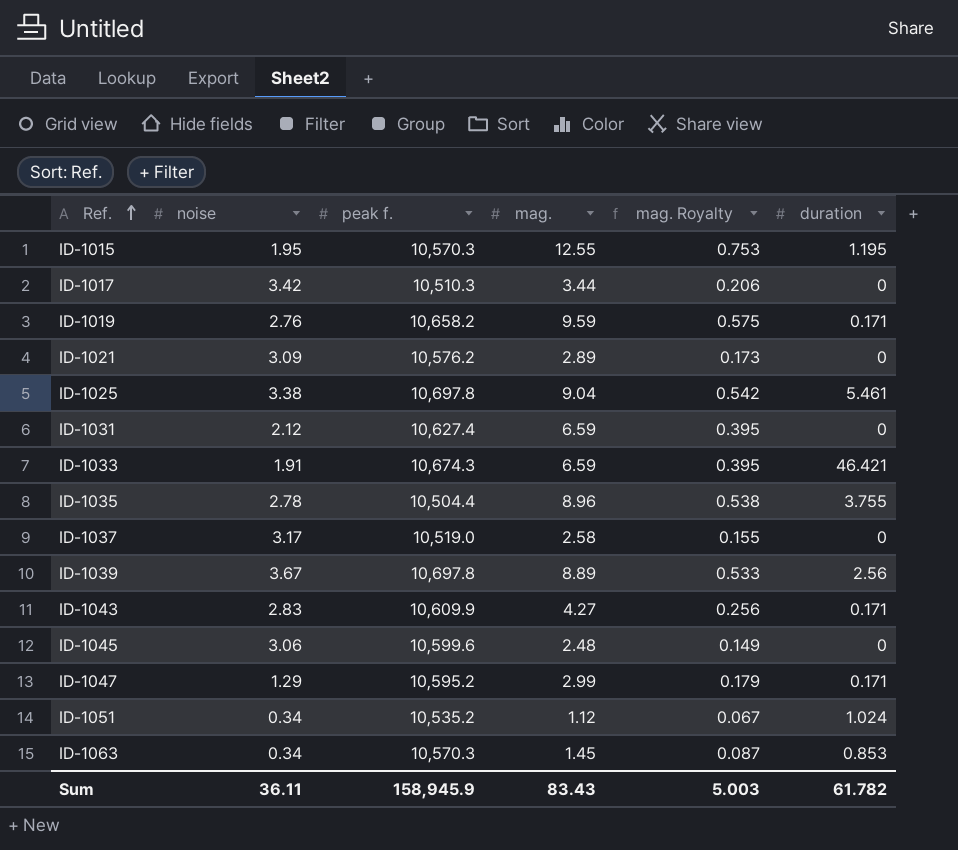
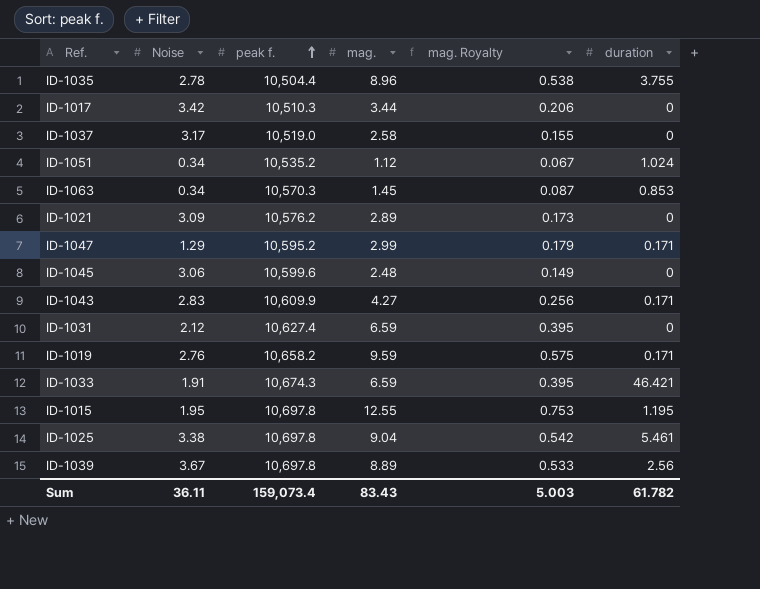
row order: Ref. ascending -> peak f. ascending
column name: noise -> Noise
ID-1015 | peak f.: 10,570.3 -> 10,697.8
Sum | peak f.: 158,945.9 -> 159,073.4

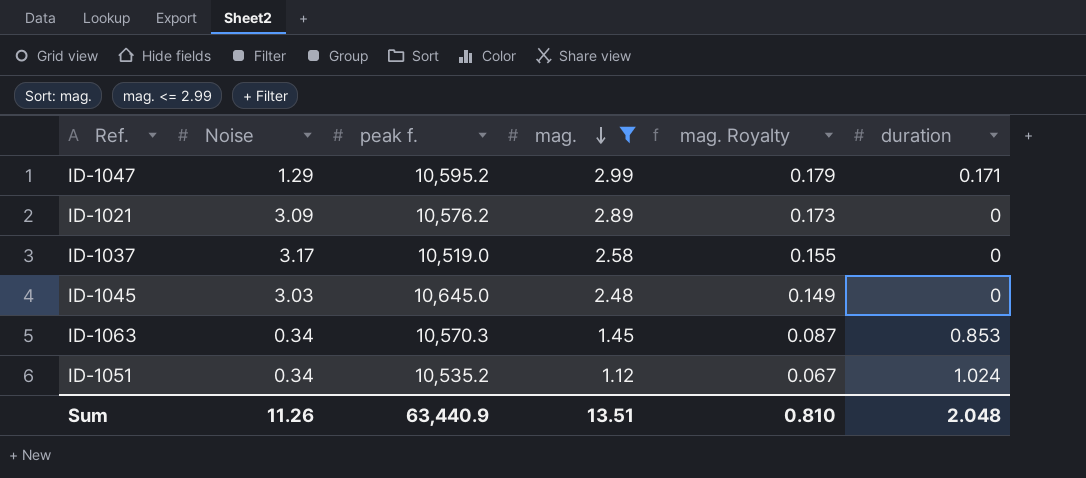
filter: none -> mag. <= 2.99
row order: peak f. ascending -> mag. descending
ID-1045 | Noise: 3.06 -> 3.03
ID-1045 | peak f.: 10,599.6 -> 10,645.0
Sum | Noise: 36.11 -> 11.26
Sum | peak f.: 159,073.4 -> 63,440.9
Sum | mag.: 83.43 -> 13.51
Sum | mag. Royalty: 5.003 -> 0.810
Sum | duration: 61.782 -> 2.048

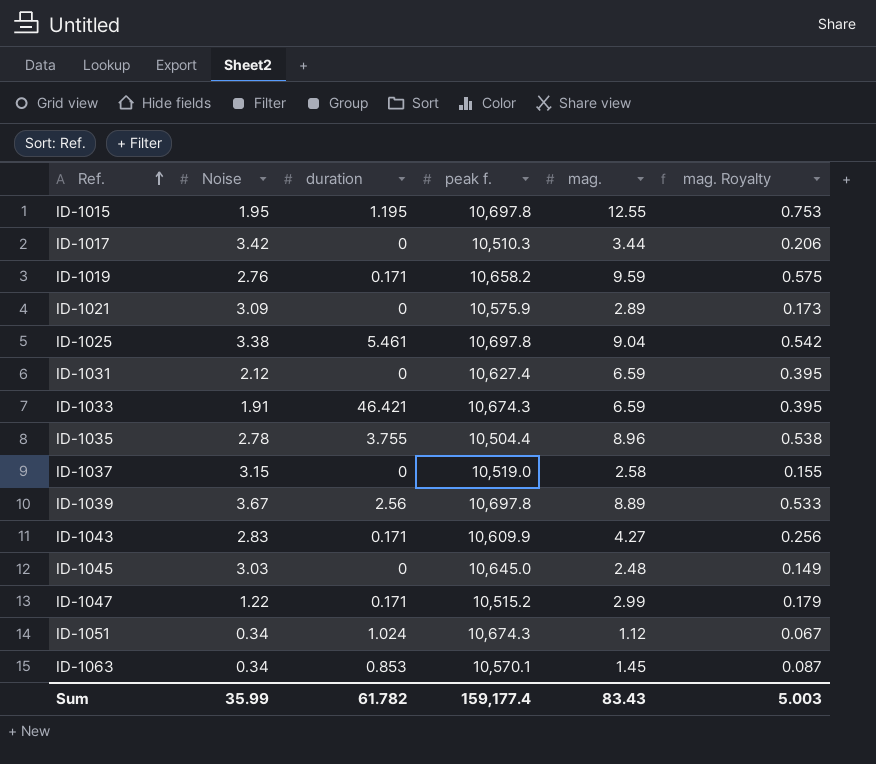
filter: mag. <= 2.99 -> none
row order: mag. descending -> Ref. ascending
column duration | position: 6 -> 3
ID-1021 | peak f.: 10,576.2 -> 10,575.9
ID-1037 | Noise: 3.17 -> 3.15
ID-1047 | Noise: 1.29 -> 1.22
ID-1047 | peak f.: 10,595.2 -> 10,515.2
ID-1051 | peak f.: 10,535.2 -> 10,674.3
ID-1063 | peak f.: 10,570.3 -> 10,570.1
Sum | Noise: 11.26 -> 35.99
Sum | duration: 2.048 -> 61.782
Sum | peak f.: 63,440.9 -> 159,177.4
Sum | mag.: 13.51 -> 83.43
Sum | mag. Royalty: 0.810 -> 5.003

